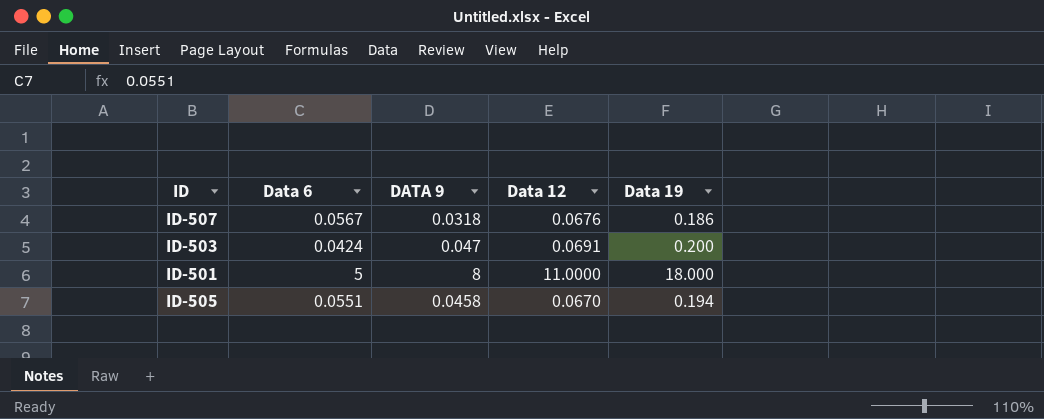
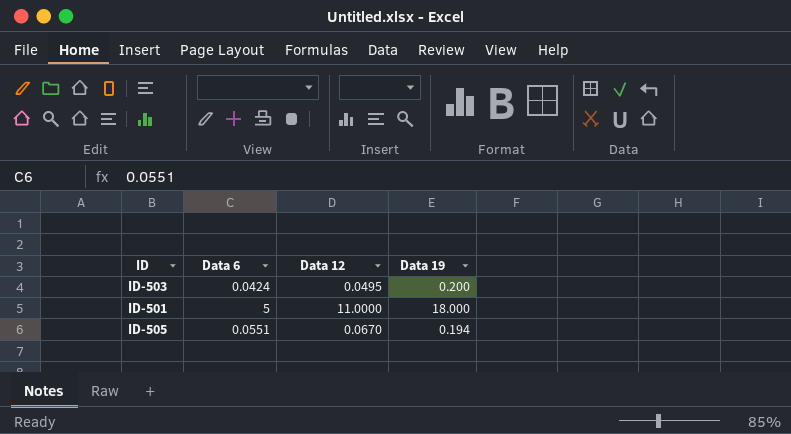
column DATA 9 | position: 3 -> none
row ID-507: 0.0567 | 0.0318 | 0.0676 | 0.186 -> none
ID-503 | Data 12: 0.0691 -> 0.0495

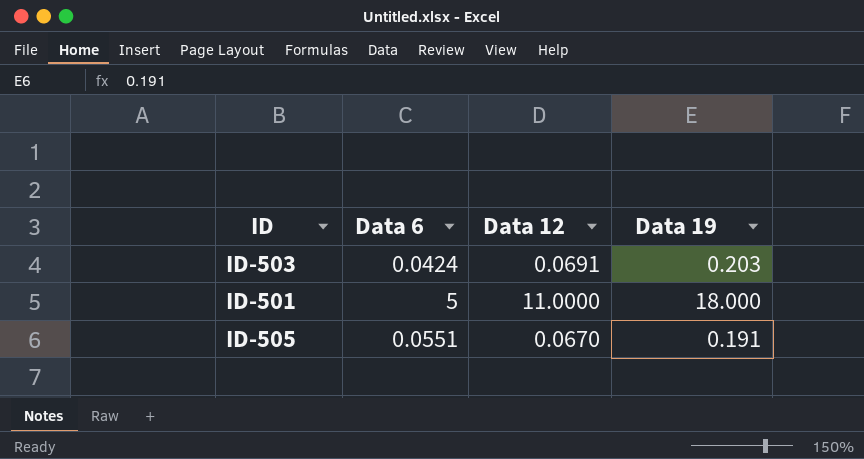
ID-503 | Data 12: 0.0495 -> 0.0691
ID-503 | Data 19: 0.200 -> 0.203
ID-505 | Data 19: 0.194 -> 0.191

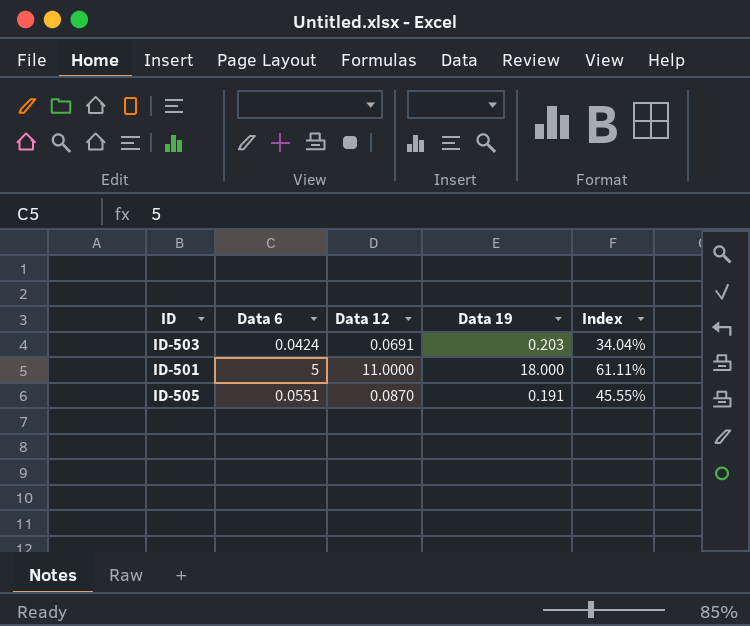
column Index | formula: none -> [Data 12] / [Data 19]
ID-505 | Data 12: 0.0670 -> 0.0870

